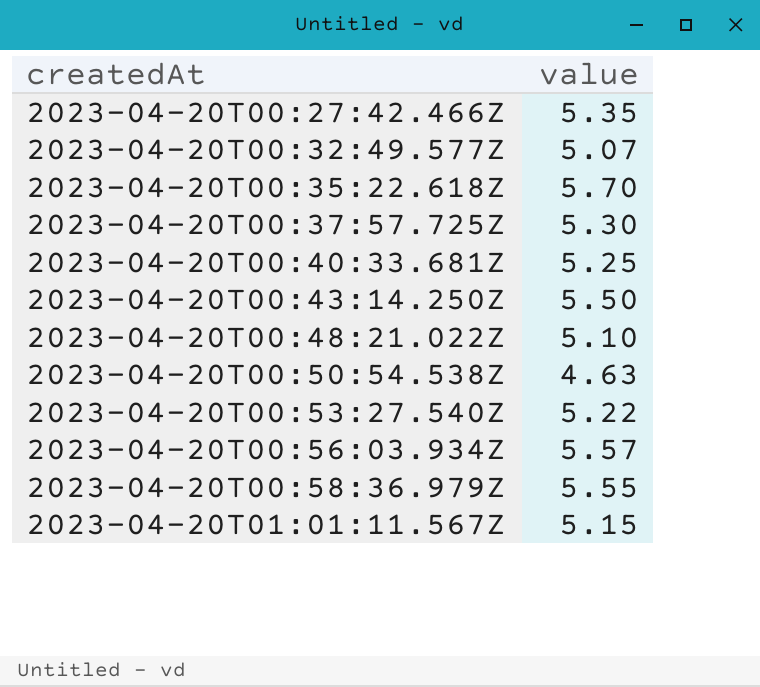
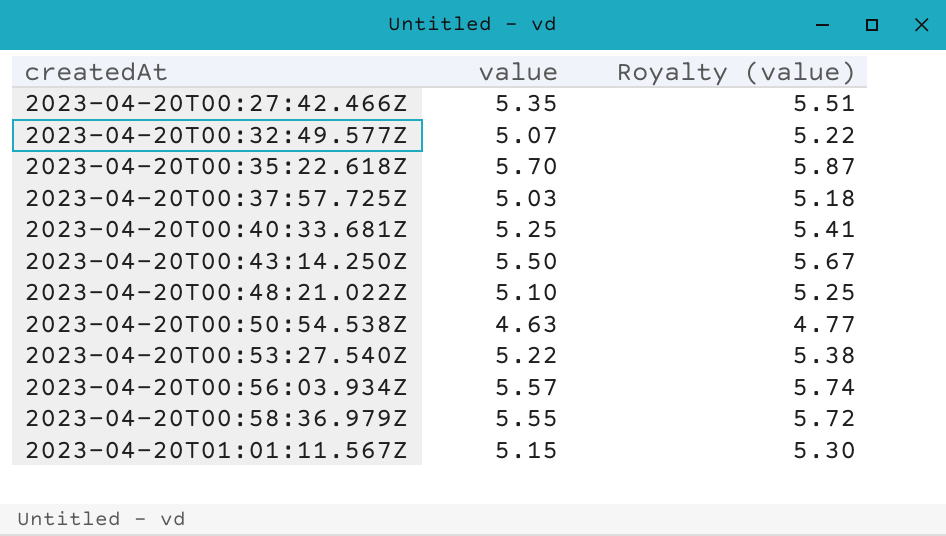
column Royalty (value) | formula: none -> [value] * 1.03
2023-04-20T00:37:57.725Z | value: 5.30 -> 5.03

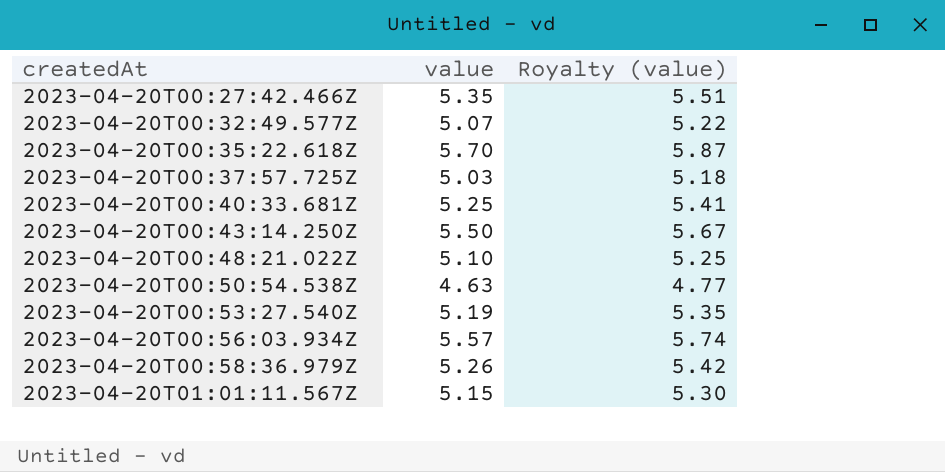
2023-04-20T00:53:27.540Z | value: 5.22 -> 5.19
2023-04-20T00:53:27.540Z | Royalty (value): 5.38 -> 5.35
2023-04-20T00:58:36.979Z | value: 5.55 -> 5.26
2023-04-20T00:58:36.979Z | Royalty (value): 5.72 -> 5.42

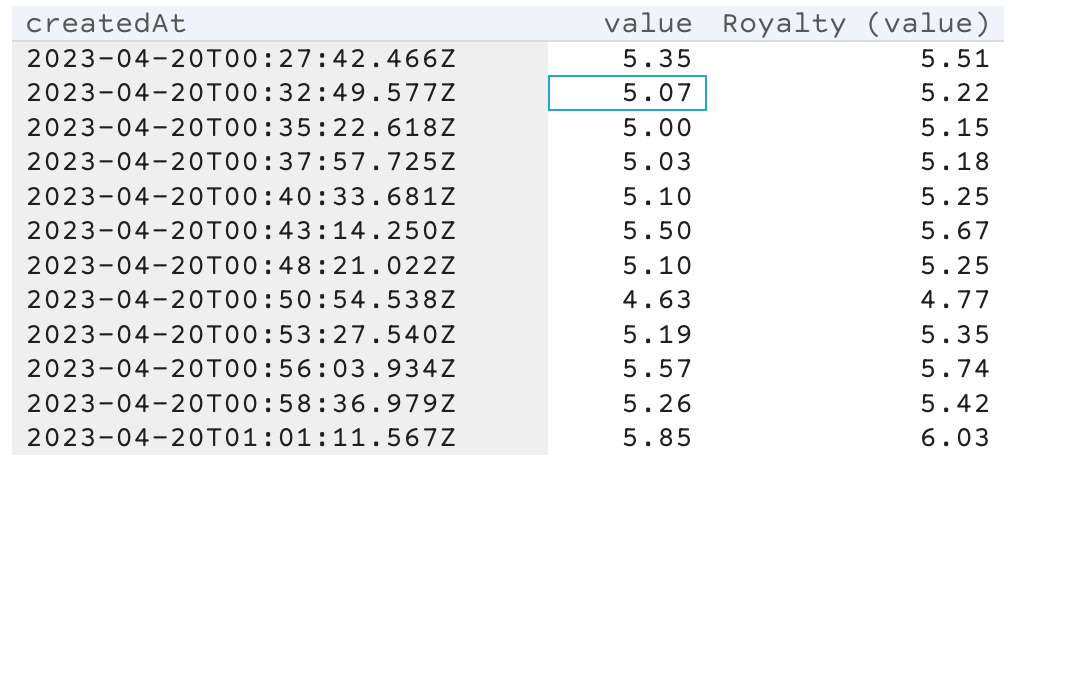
2023-04-20T00:35:22.618Z | value: 5.70 -> 5.00
2023-04-20T00:35:22.618Z | Royalty (value): 5.87 -> 5.15
2023-04-20T00:40:33.681Z | value: 5.25 -> 5.10
2023-04-20T00:40:33.681Z | Royalty (value): 5.41 -> 5.25
2023-04-20T01:01:11.567Z | value: 5.15 -> 5.85
2023-04-20T01:01:11.567Z | Royalty (value): 5.30 -> 6.03

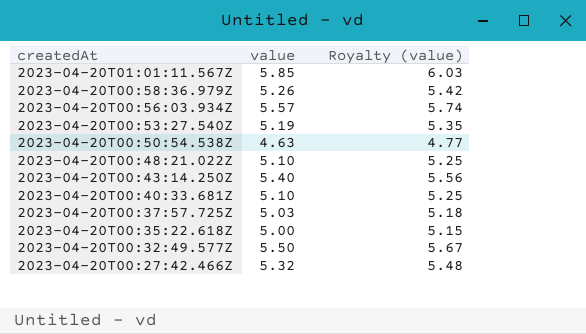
row order: createdAt ascending -> createdAt descending
2023-04-20T00:43:14.250Z | value: 5.50 -> 5.40
2023-04-20T00:43:14.250Z | Royalty (value): 5.67 -> 5.56
2023-04-20T00:32:49.577Z | value: 5.07 -> 5.50
2023-04-20T00:32:49.577Z | Royalty (value): 5.22 -> 5.67
2023-04-20T00:27:42.466Z | value: 5.35 -> 5.32
2023-04-20T00:27:42.466Z | Royalty (value): 5.51 -> 5.48

